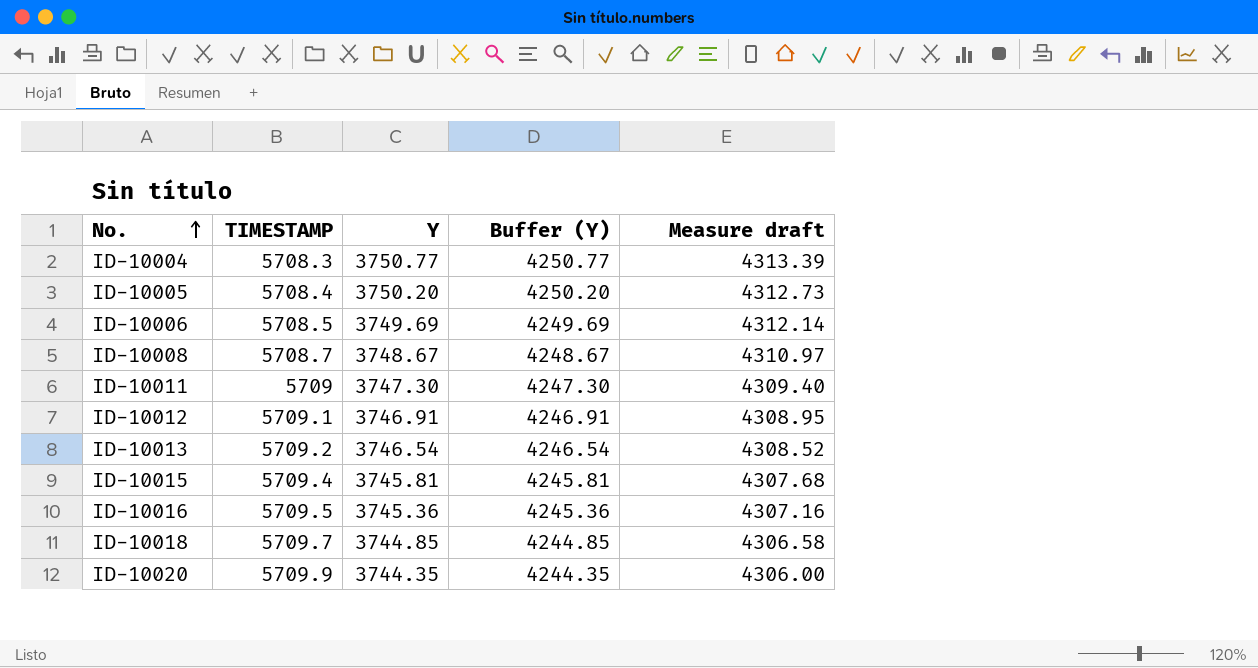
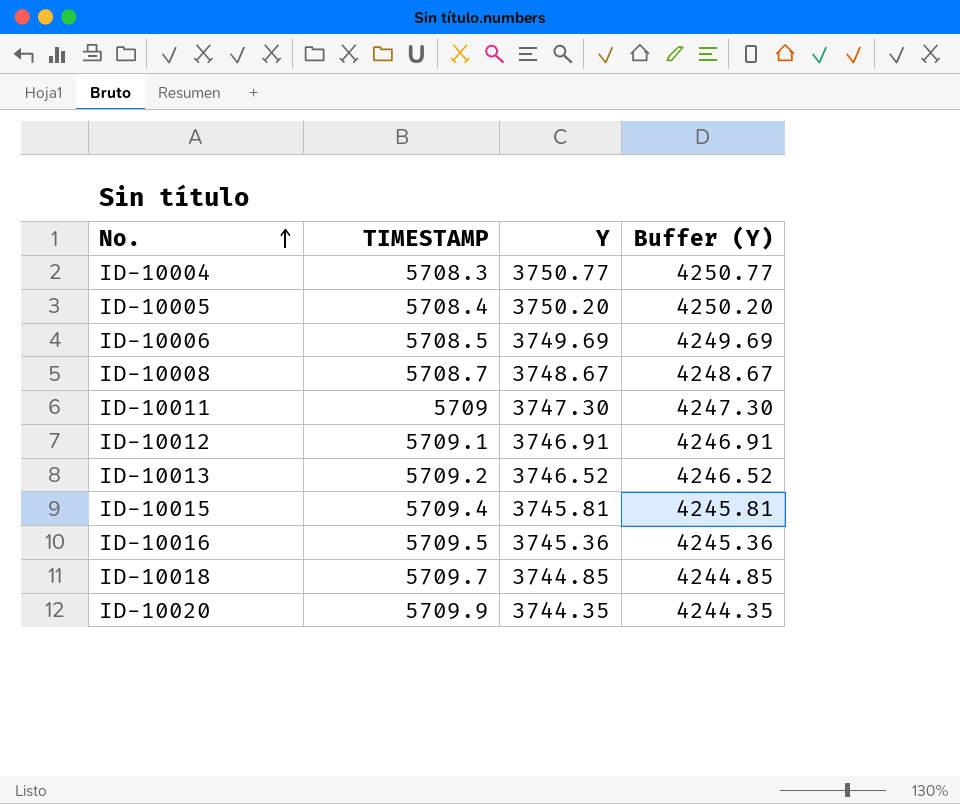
column Measure draft | formula: [Y] * 1.15 -> none
ID-10013 | Y: 3746.54 -> 3746.52
ID-10013 | Buffer (Y): 4246.54 -> 4246.52

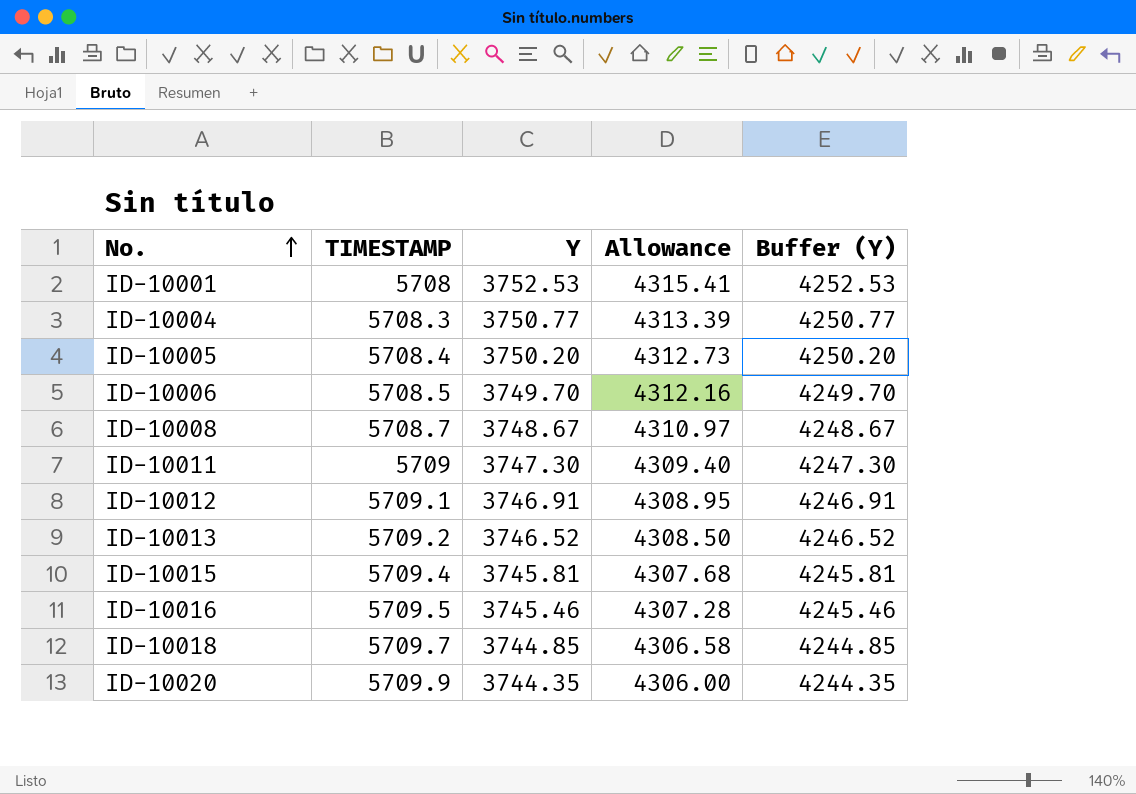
column Allowance | formula: none -> [Y] * 1.15
row ID-10001: none -> 5708 | 3752.53 | 4315.41 | 4252.53
ID-10006 | Y: 3749.69 -> 3749.70
ID-10006 | Buffer (Y): 4249.69 -> 4249.70
ID-10016 | Y: 3745.36 -> 3745.46
ID-10016 | Buffer (Y): 4245.36 -> 4245.46

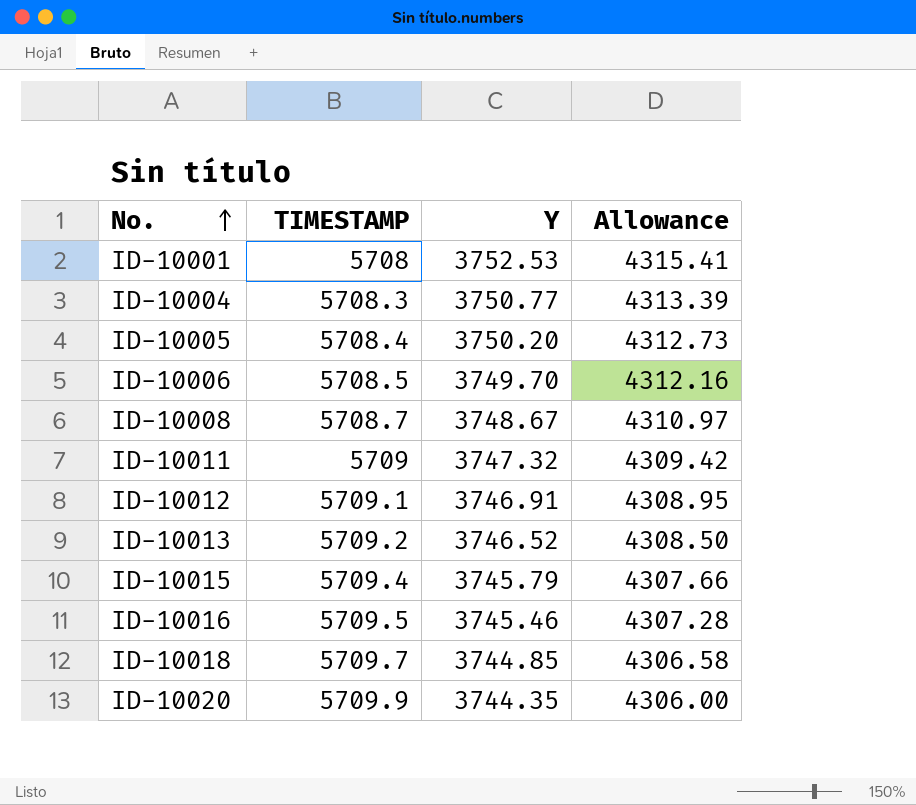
column Buffer (Y) | formula: [Y] + 500 -> none
ID-10011 | Y: 3747.30 -> 3747.32
ID-10011 | Allowance: 4309.40 -> 4309.42
ID-10015 | Y: 3745.81 -> 3745.79
ID-10015 | Allowance: 4307.68 -> 4307.66

